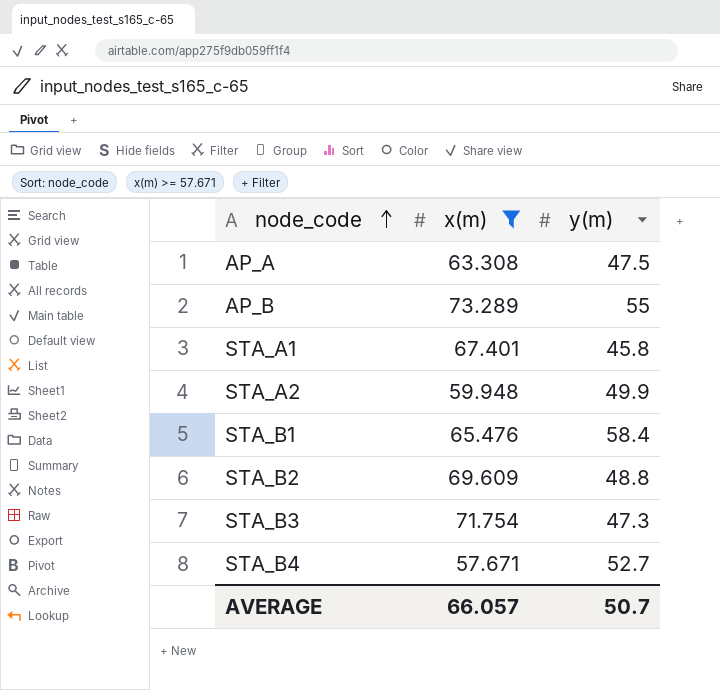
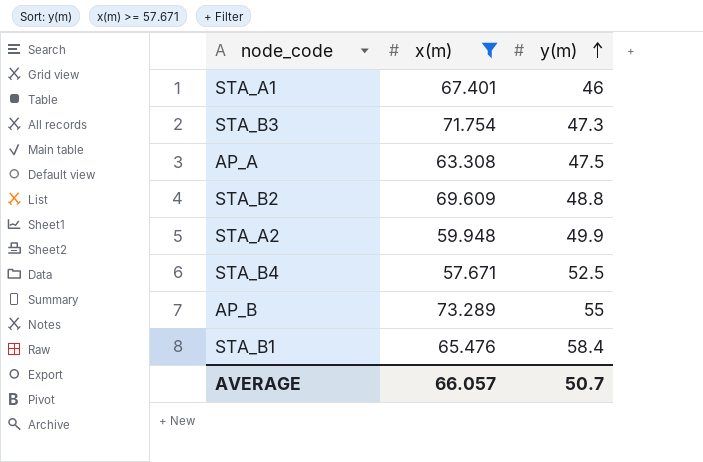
row order: node_code ascending -> y(m) ascending
STA_A1 | y(m): 45.8 -> 46
STA_B4 | y(m): 52.7 -> 52.5

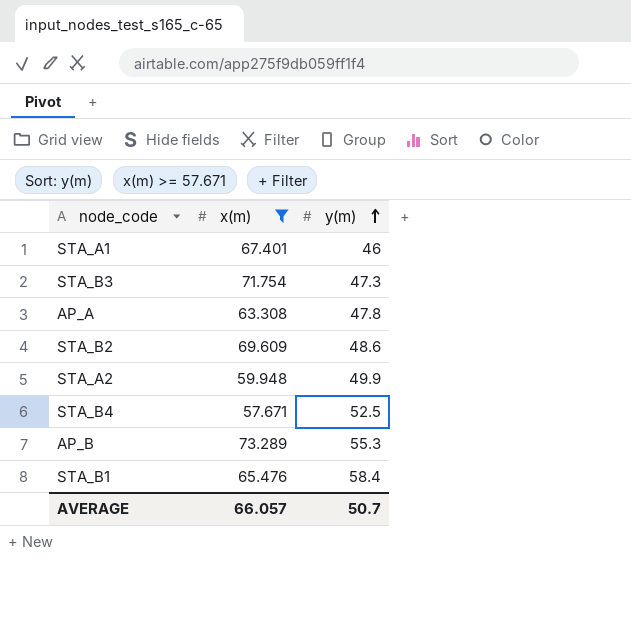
AP_A | y(m): 47.5 -> 47.8
STA_B2 | y(m): 48.8 -> 48.6
AP_B | y(m): 55 -> 55.3

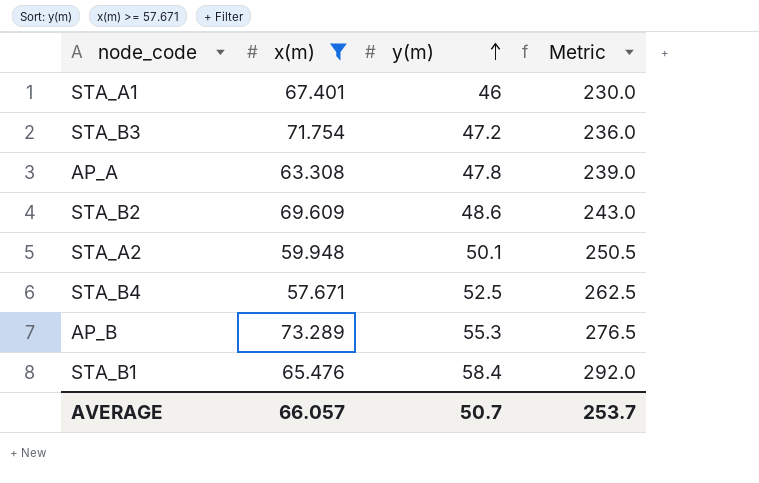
column Metric | formula: none -> [y(m)] * 5
STA_B3 | y(m): 47.3 -> 47.2
STA_A2 | y(m): 49.9 -> 50.1

